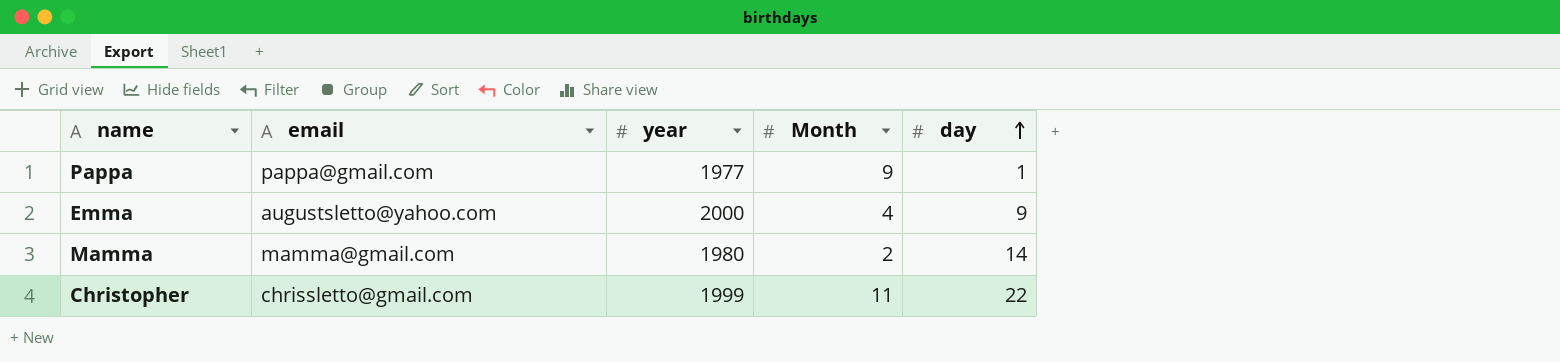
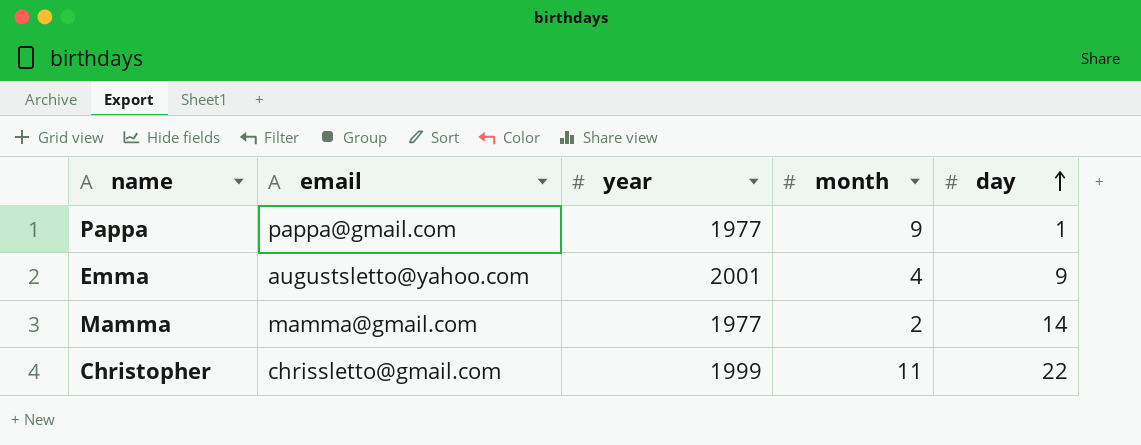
column name: Month -> month
Emma | year: 2000 -> 2001
Mamma | year: 1980 -> 1977

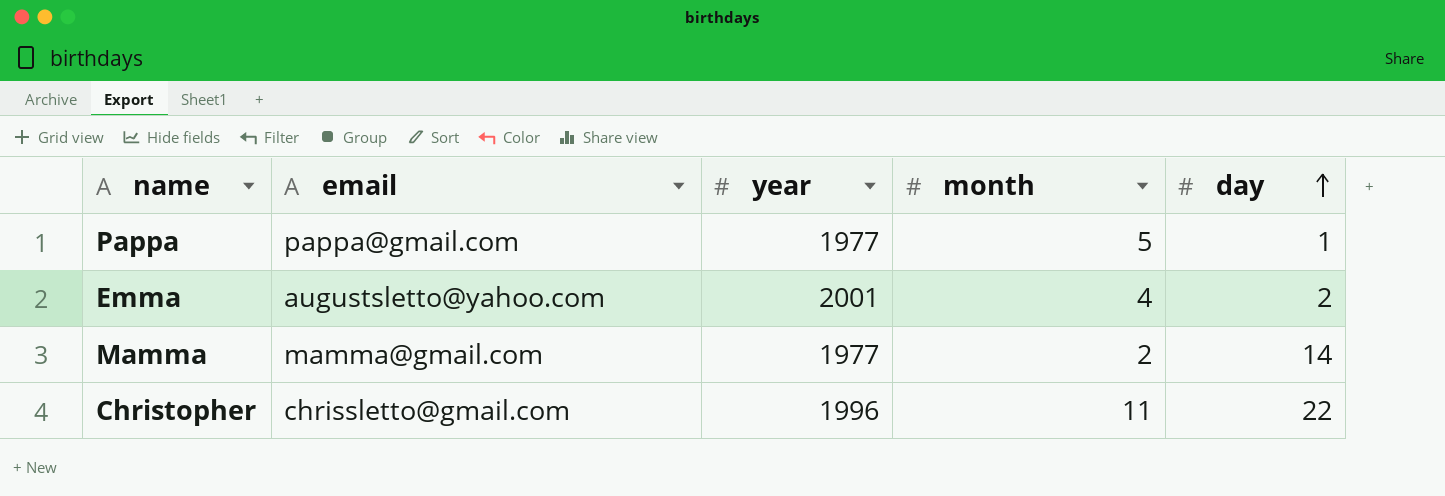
Pappa | month: 9 -> 5
Emma | day: 9 -> 2
Christopher | year: 1999 -> 1996

